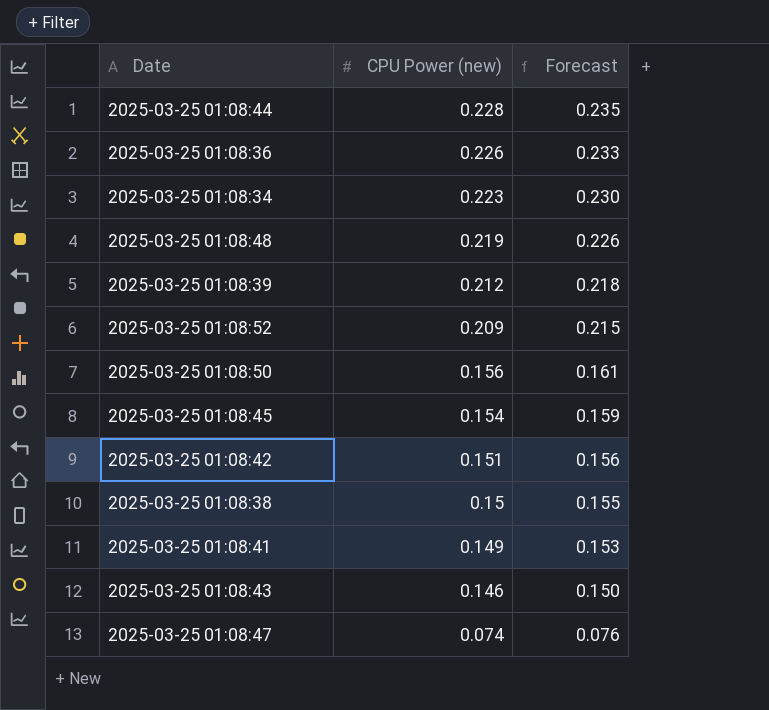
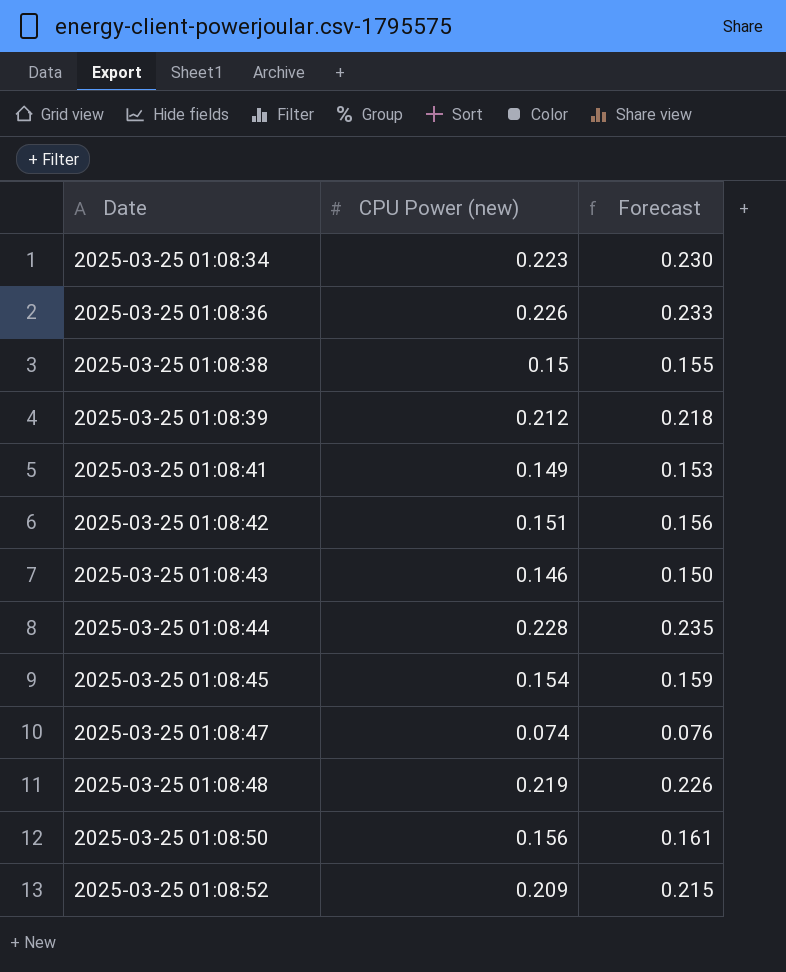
row order: CPU Power (new) descending -> Date ascending

